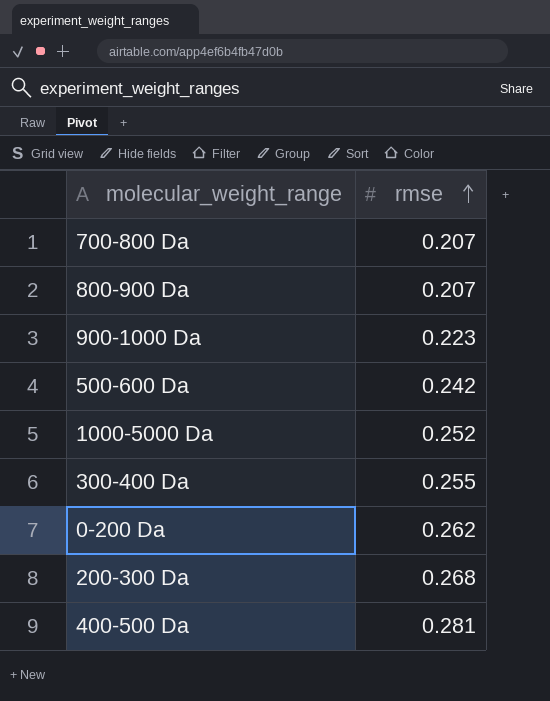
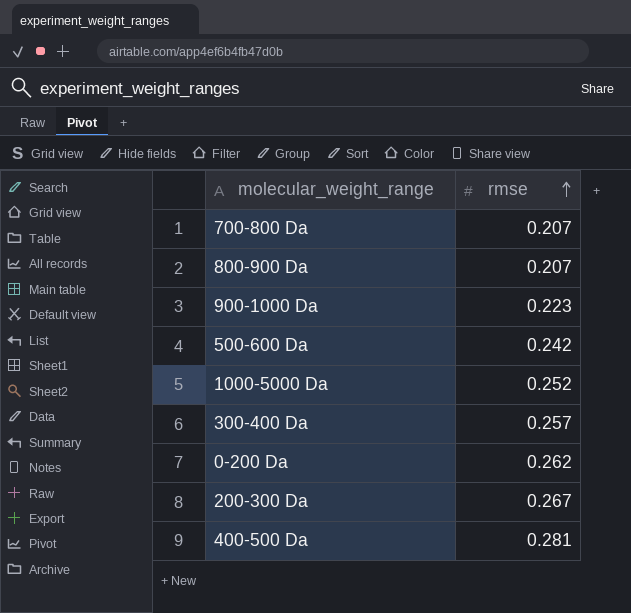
300-400 Da | rmse: 0.255 -> 0.257
200-300 Da | rmse: 0.268 -> 0.267

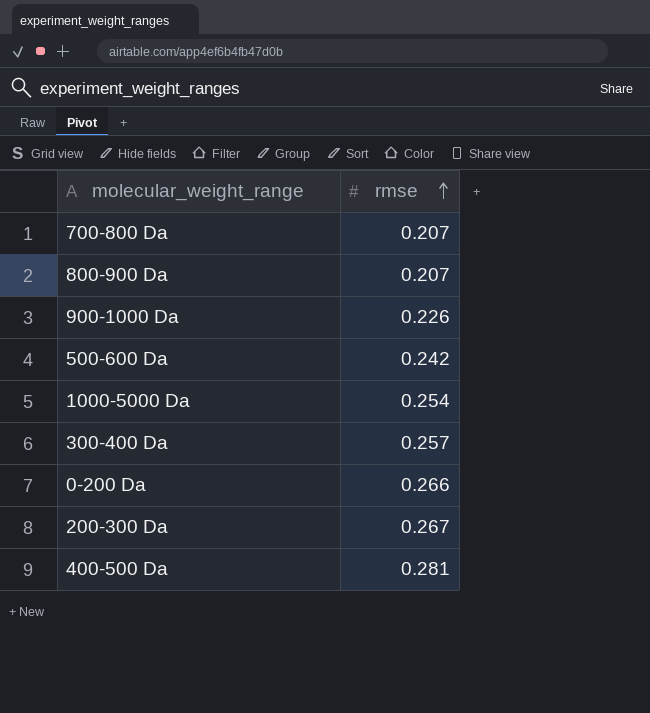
900-1000 Da | rmse: 0.223 -> 0.226
1000-5000 Da | rmse: 0.252 -> 0.254
0-200 Da | rmse: 0.262 -> 0.266

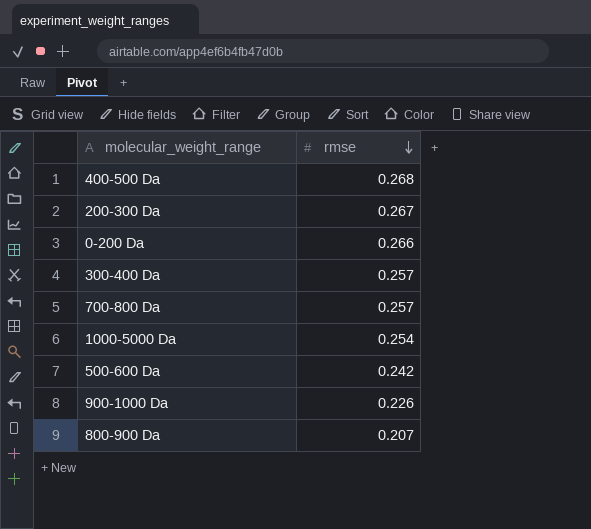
row order: rmse ascending -> rmse descending
400-500 Da | rmse: 0.281 -> 0.268
700-800 Da | rmse: 0.207 -> 0.257

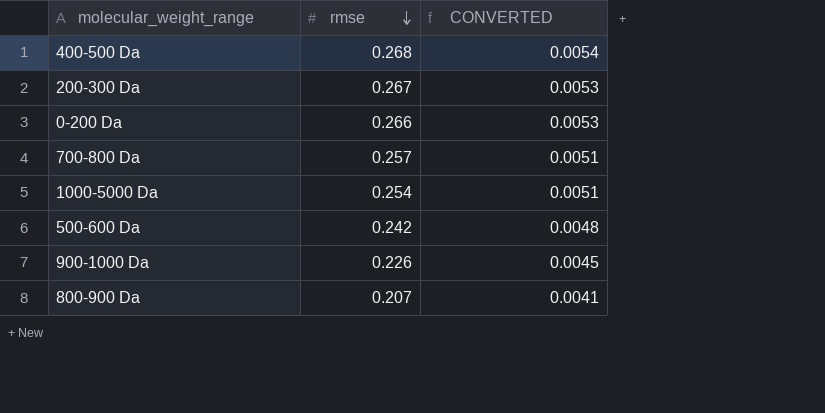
column CONVERTED | formula: none -> [rmse] * 0.02
row 300-400 Da: 0.257 -> none

